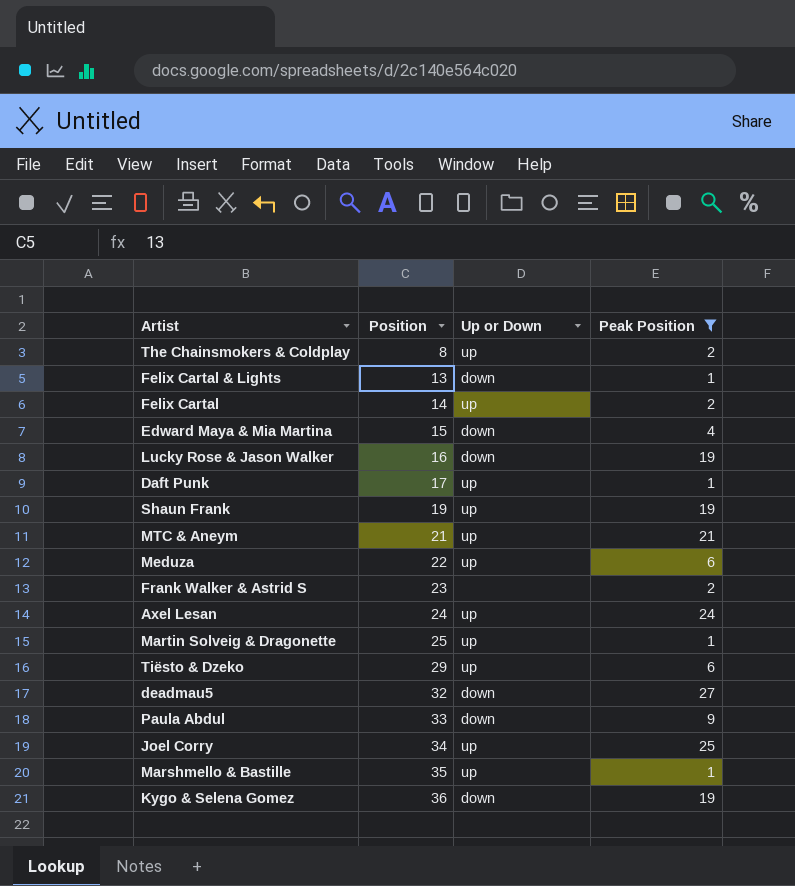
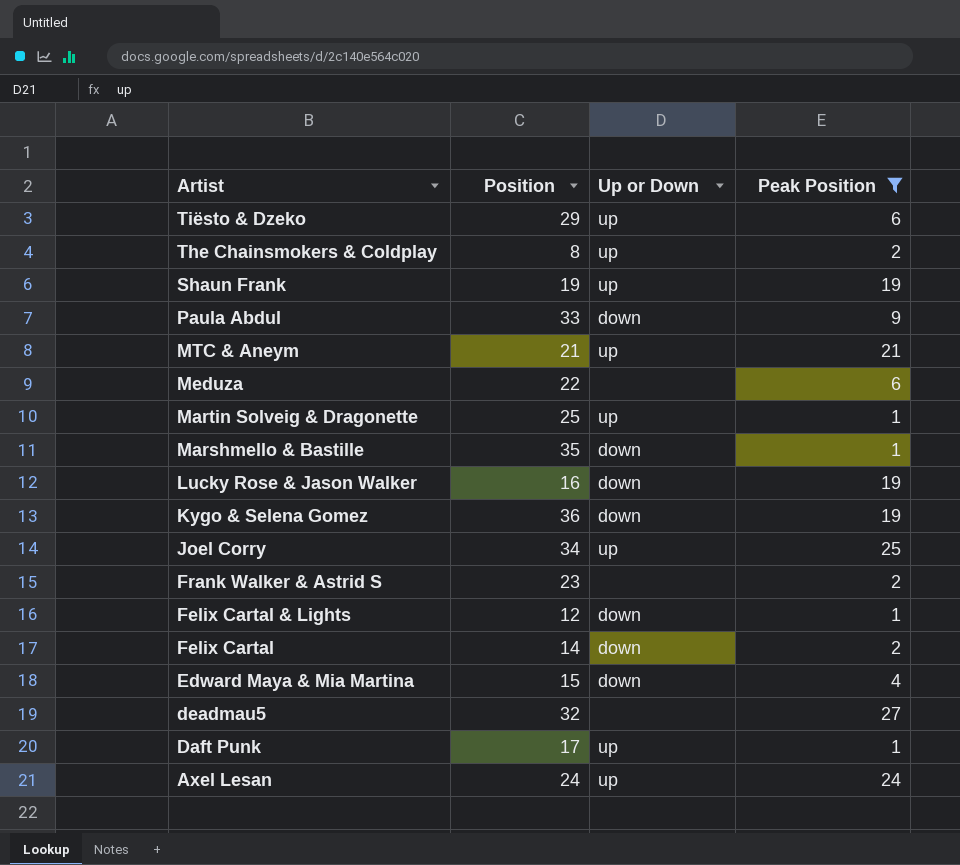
row order: Position ascending -> Artist descending
Meduza | Up or Down: up -> none
Marshmello & Bastille | Up or Down: up -> down
Felix Cartal & Lights | Position: 13 -> 12
Felix Cartal | Up or Down: up -> down
deadmau5 | Up or Down: down -> none

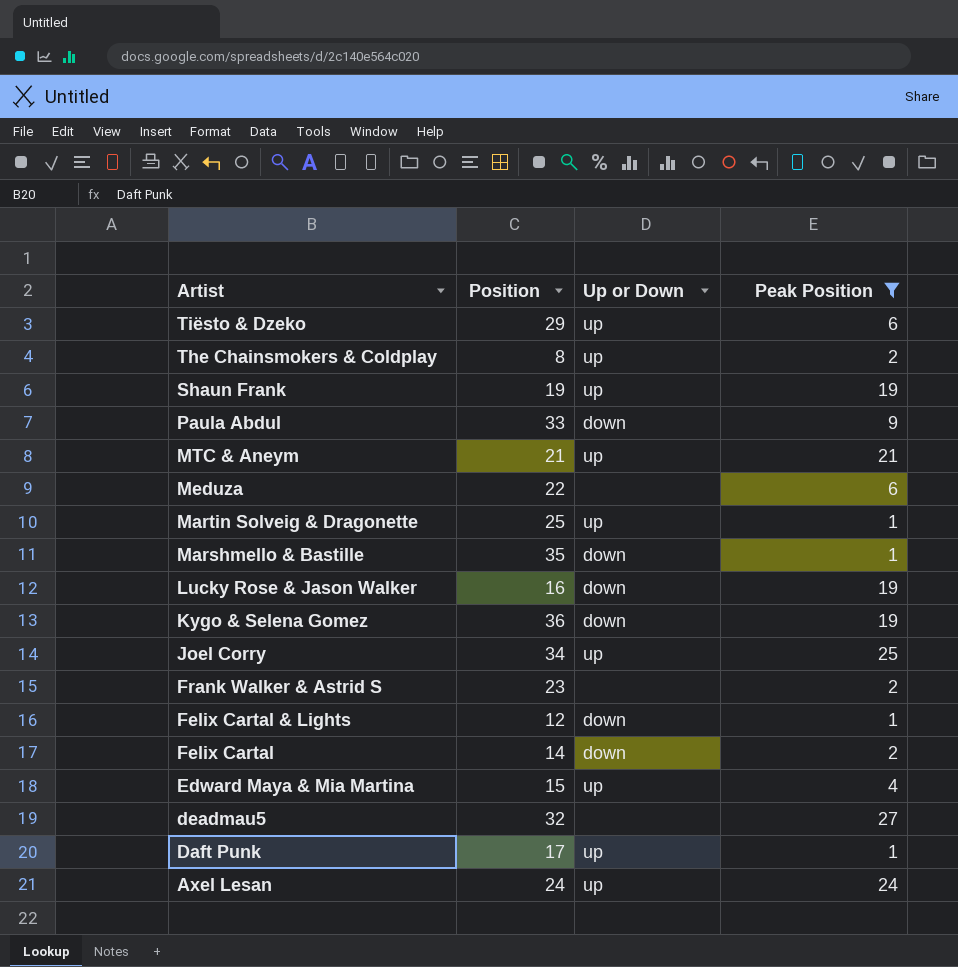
Edward Maya & Mia Martina | Up or Down: down -> up

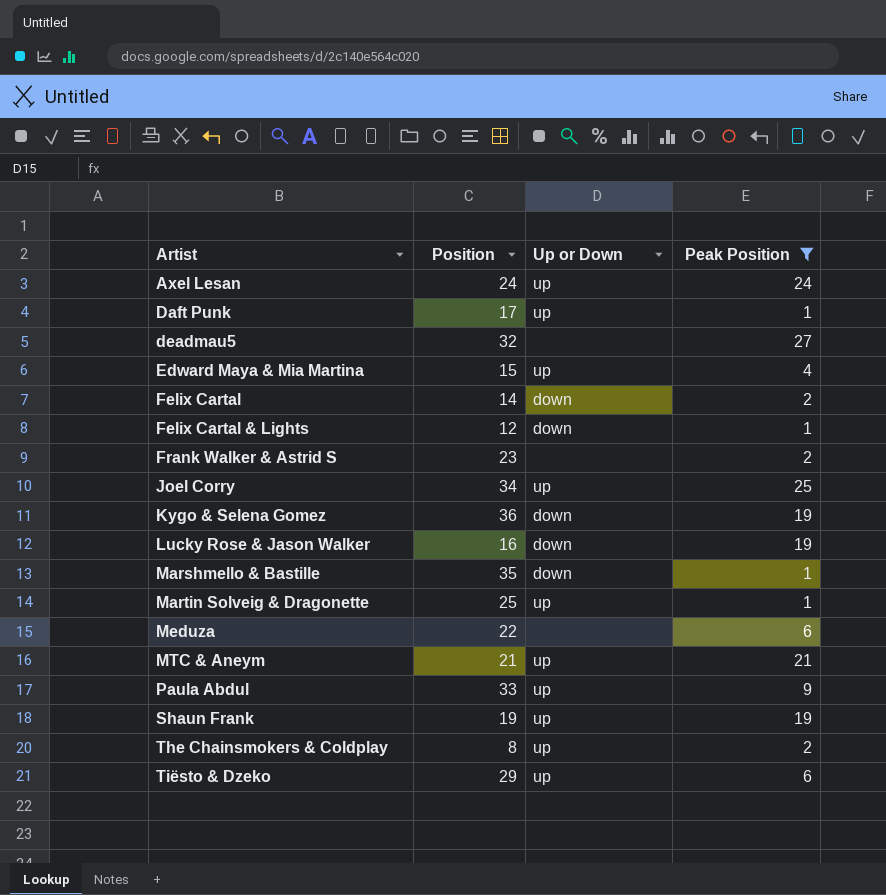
row order: Artist descending -> Artist ascending
Paula Abdul | Up or Down: down -> up

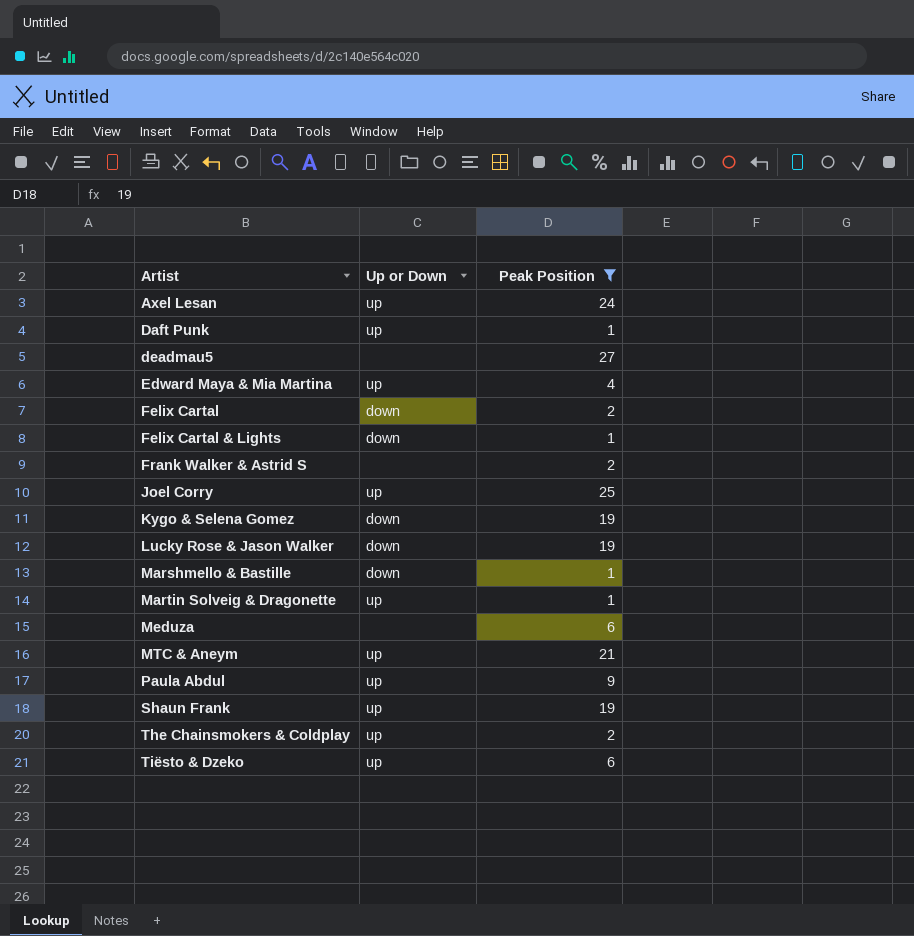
column Position | position: 2 -> none

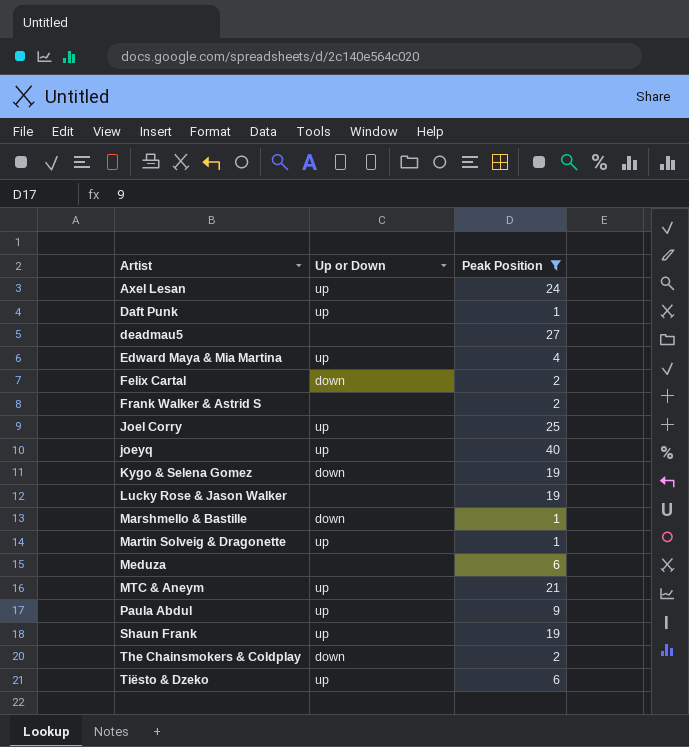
row Felix Cartal & Lights: down | 1 -> none
row joeyq: none -> up | 40
Lucky Rose & Jason Walker | Up or Down: down -> none
The Chainsmokers & Coldplay | Up or Down: up -> down

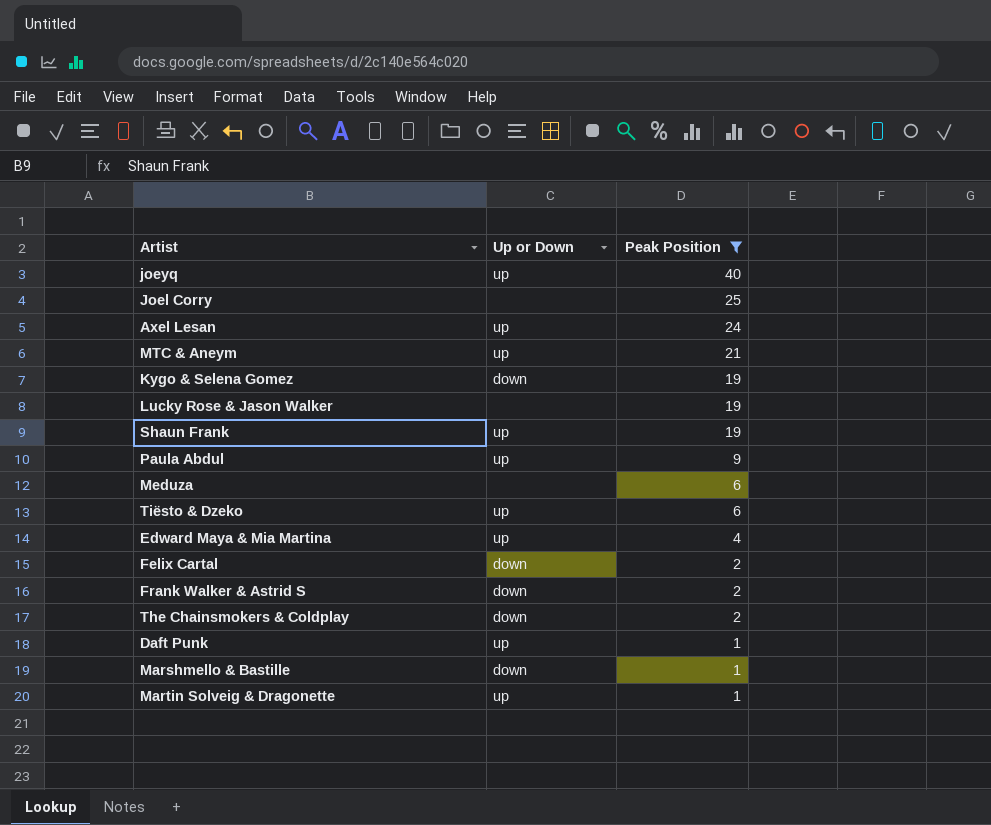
row order: Artist ascending -> Peak Position descending
row deadmau5: none | 27 -> none
Joel Corry | Up or Down: up -> none
Frank Walker & Astrid S | Up or Down: none -> down

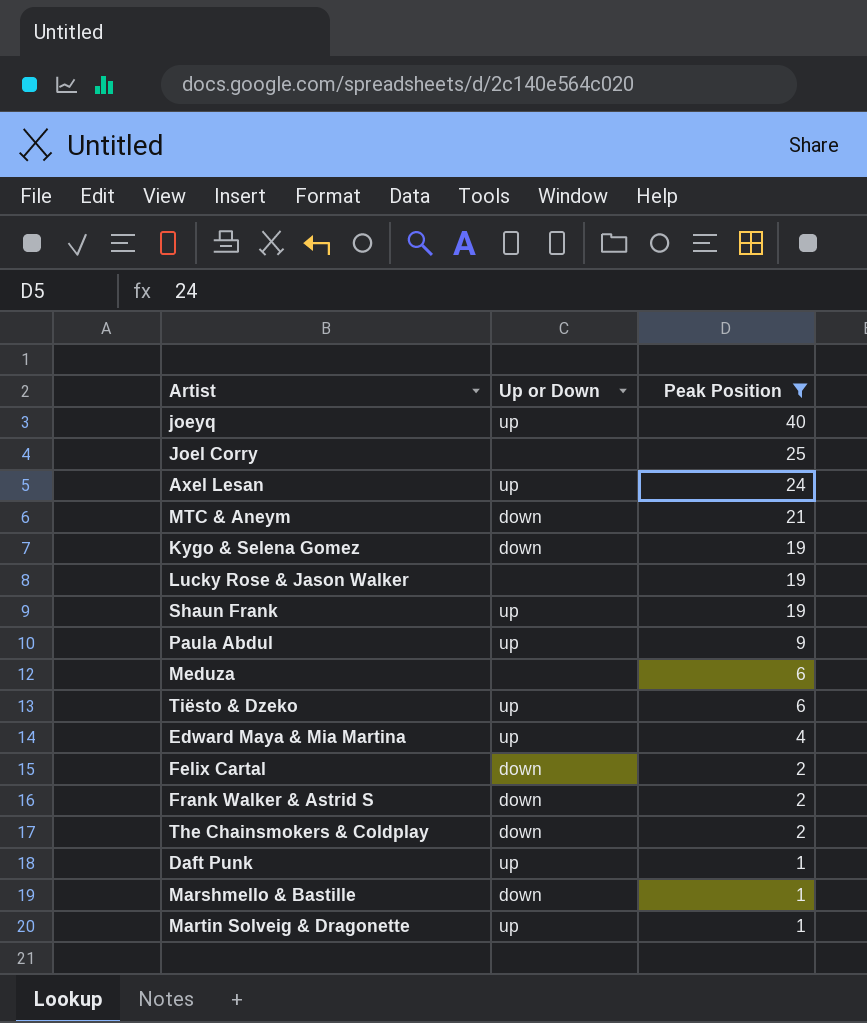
MTC & Aneym | Up or Down: up -> down

